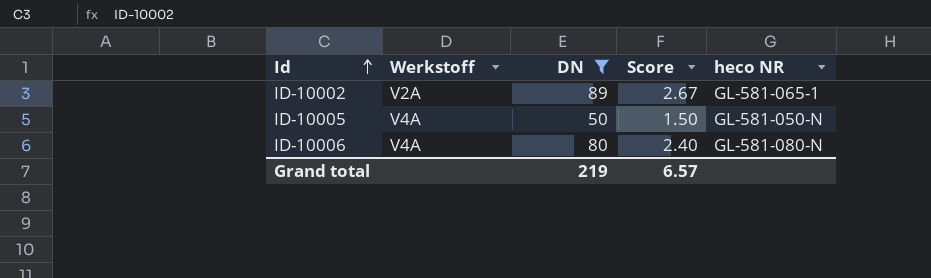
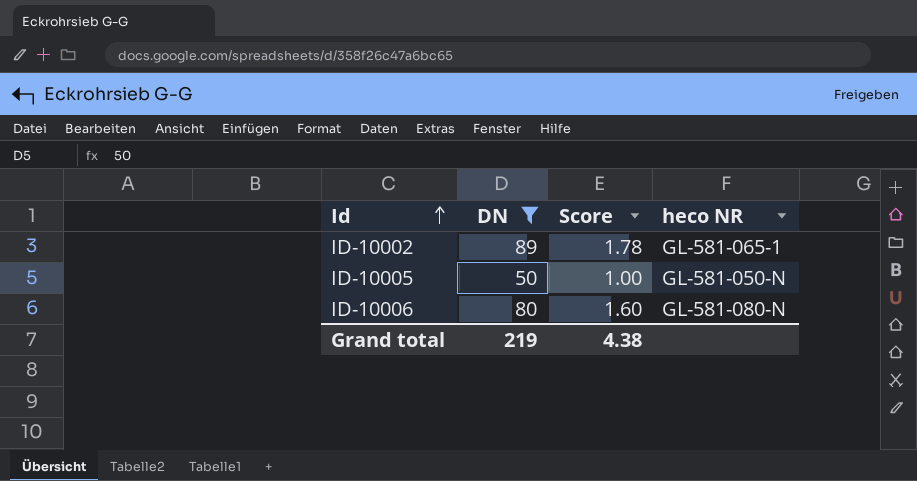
column Werkstoff | position: 2 -> none
column Score | formula: [DN] * 0.03 -> [DN] * 0.02
Grand total | Score: 6.57 -> 4.38

